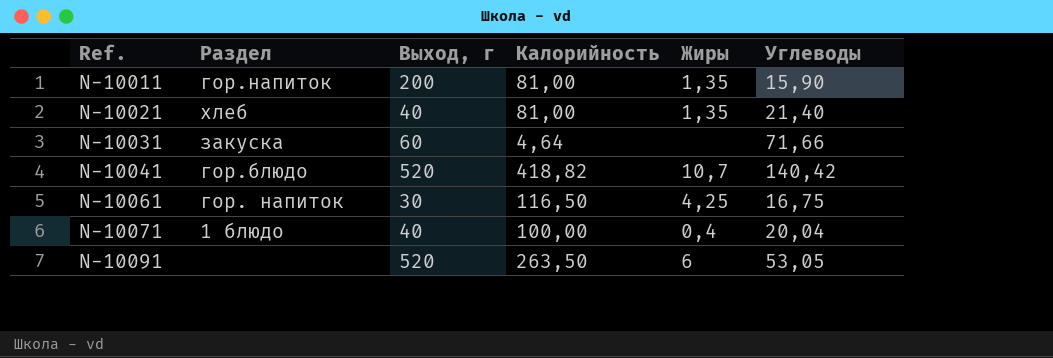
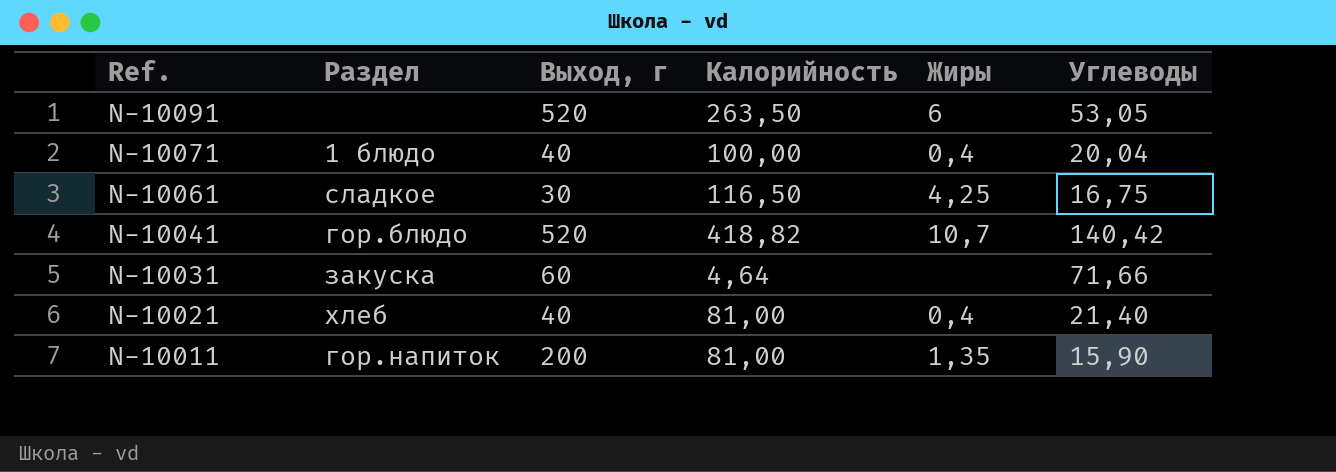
row order: Ref. ascending -> Ref. descending
N-10061 | Раздел: гор. напиток -> сладкое
N-10021 | Жиры: 1,35 -> 0,4

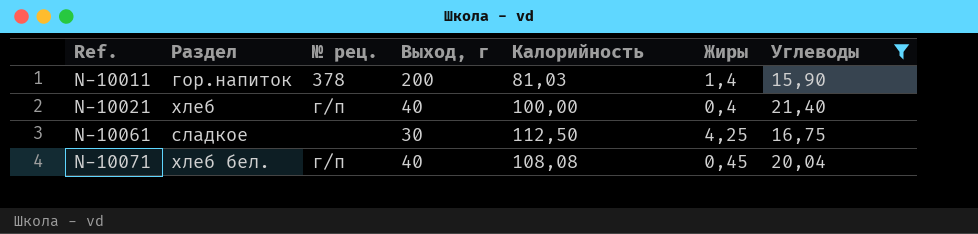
filter: none -> Углеводы <= 21,40
row order: Ref. descending -> Ref. ascending
column № рец. | position: none -> 3
N-10011 | Калорийность: 81,00 -> 81,03
N-10011 | Жиры: 1,35 -> 1,4
N-10021 | Калорийность: 81,00 -> 100,00
N-10061 | Калорийность: 116,50 -> 112,50
N-10071 | Раздел: 1 блюдо -> хлеб бел.
N-10071 | Калорийность: 100,00 -> 108,08
N-10071 | Жиры: 0,4 -> 0,45

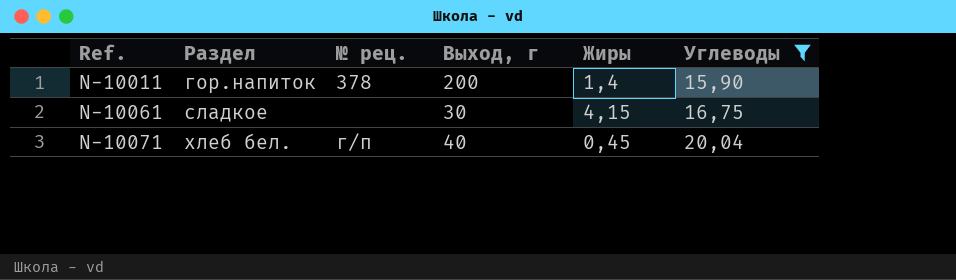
column Калорийность | position: 5 -> none
row N-10021: хлеб | г/п | 40 | 100,00 | 0,4 | 21,40 -> none
N-10061 | Жиры: 4,25 -> 4,15

